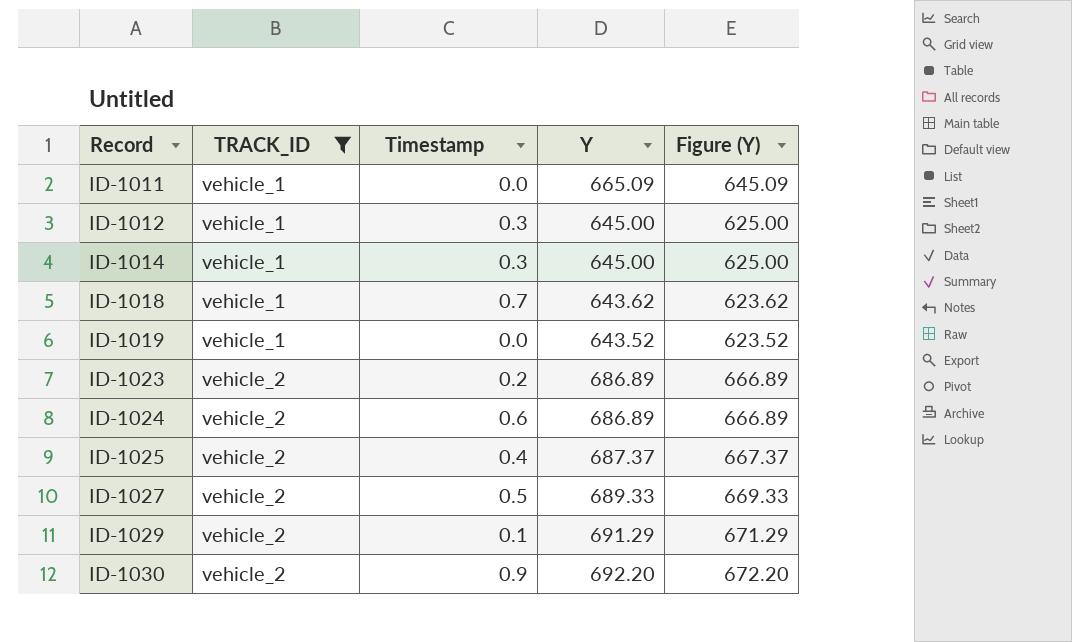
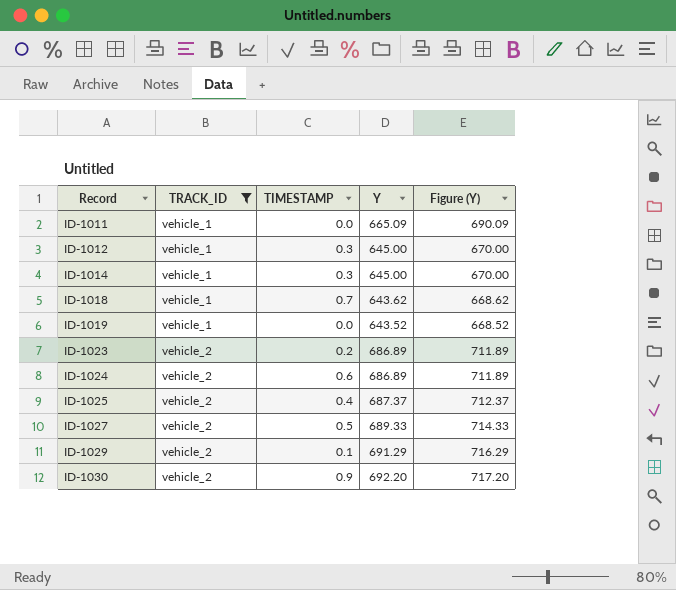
column name: Timestamp -> TIMESTAMP
column Figure (Y) | formula: [Y] - 20 -> [Y] + 25

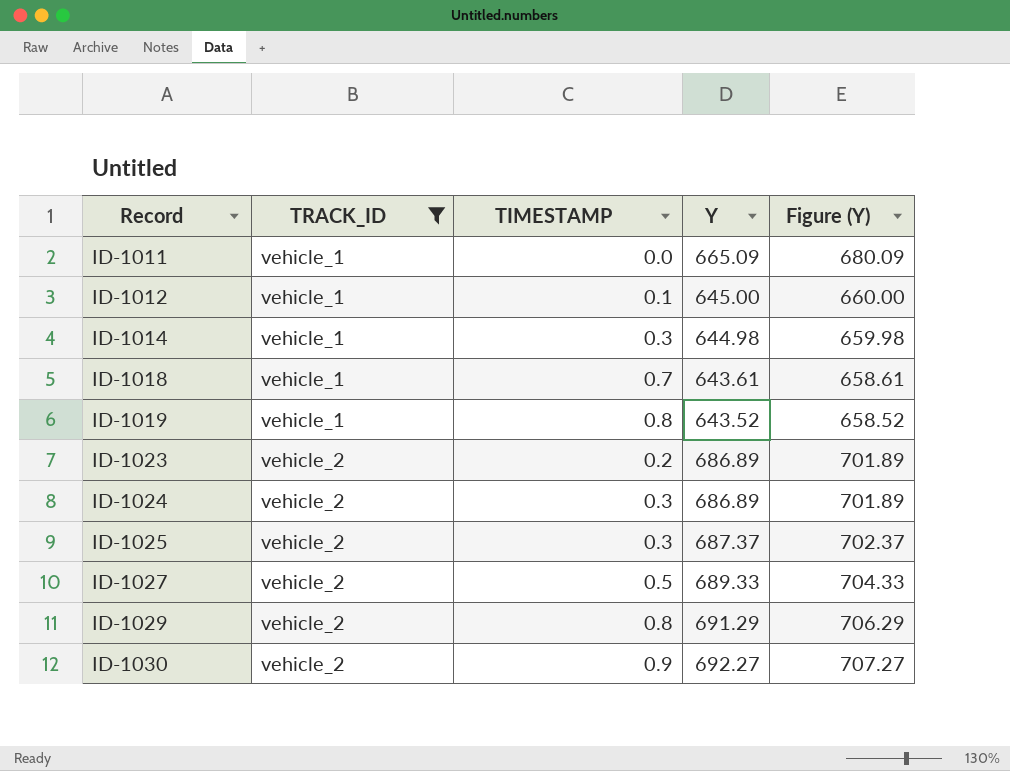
column Figure (Y) | formula: [Y] + 25 -> [Y] + 15
ID-1012 | TIMESTAMP: 0.3 -> 0.1
ID-1014 | Y: 645.00 -> 644.98
ID-1018 | Y: 643.62 -> 643.61
ID-1019 | TIMESTAMP: 0.0 -> 0.8
ID-1024 | TIMESTAMP: 0.6 -> 0.3
ID-1025 | TIMESTAMP: 0.4 -> 0.3
ID-1029 | TIMESTAMP: 0.1 -> 0.8
ID-1030 | Y: 692.20 -> 692.27

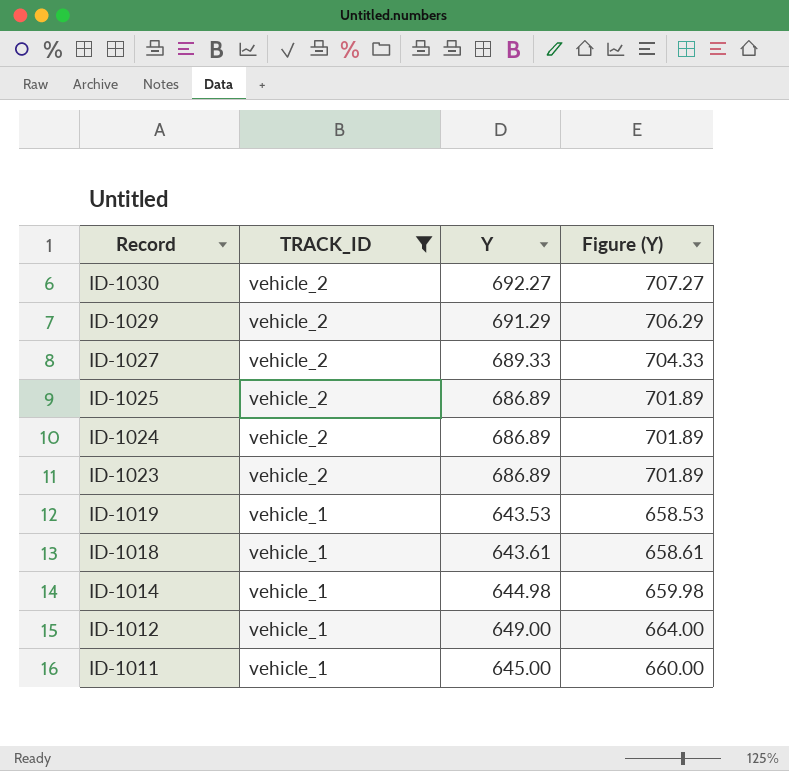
row order: Record ascending -> Record descending
column TIMESTAMP | position: 3 -> none
ID-1025 | Y: 687.37 -> 686.89
ID-1025 | Figure (Y): 702.37 -> 701.89
ID-1019 | Y: 643.52 -> 643.53
ID-1019 | Figure (Y): 658.52 -> 658.53
ID-1012 | Y: 645.00 -> 649.00
ID-1012 | Figure (Y): 660.00 -> 664.00
ID-1011 | Y: 665.09 -> 645.00
ID-1011 | Figure (Y): 680.09 -> 660.00

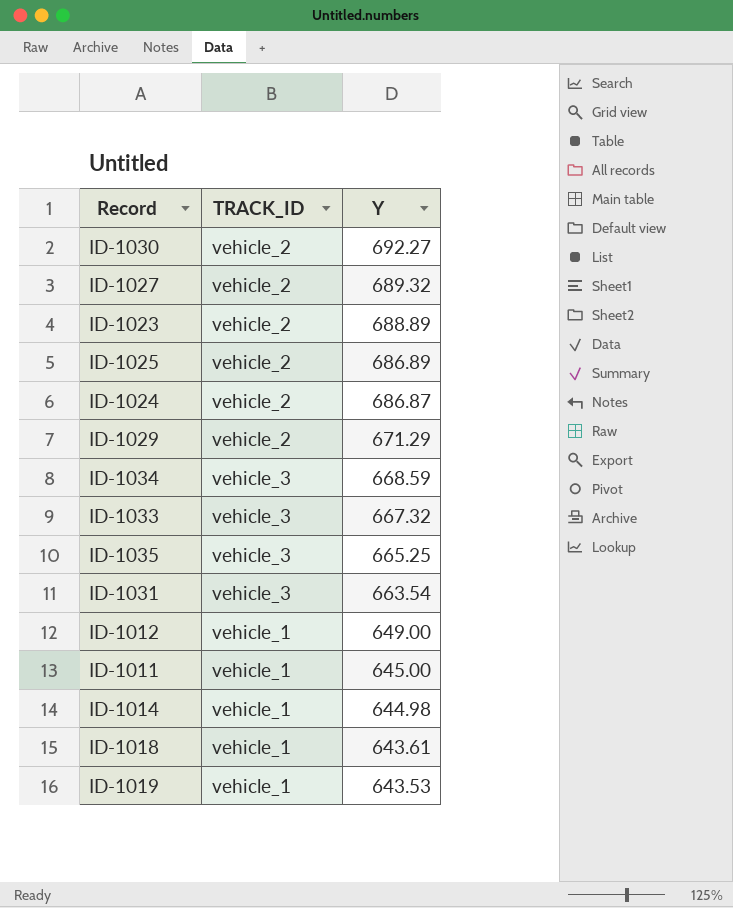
filter: TRACK_ID != vehicle_3 -> none
row order: Record descending -> Y descending
column Figure (Y) | formula: [Y] + 15 -> none
ID-1027 | Y: 689.33 -> 689.32
ID-1023 | Y: 686.89 -> 688.89
ID-1024 | Y: 686.89 -> 686.87
ID-1029 | Y: 691.29 -> 671.29

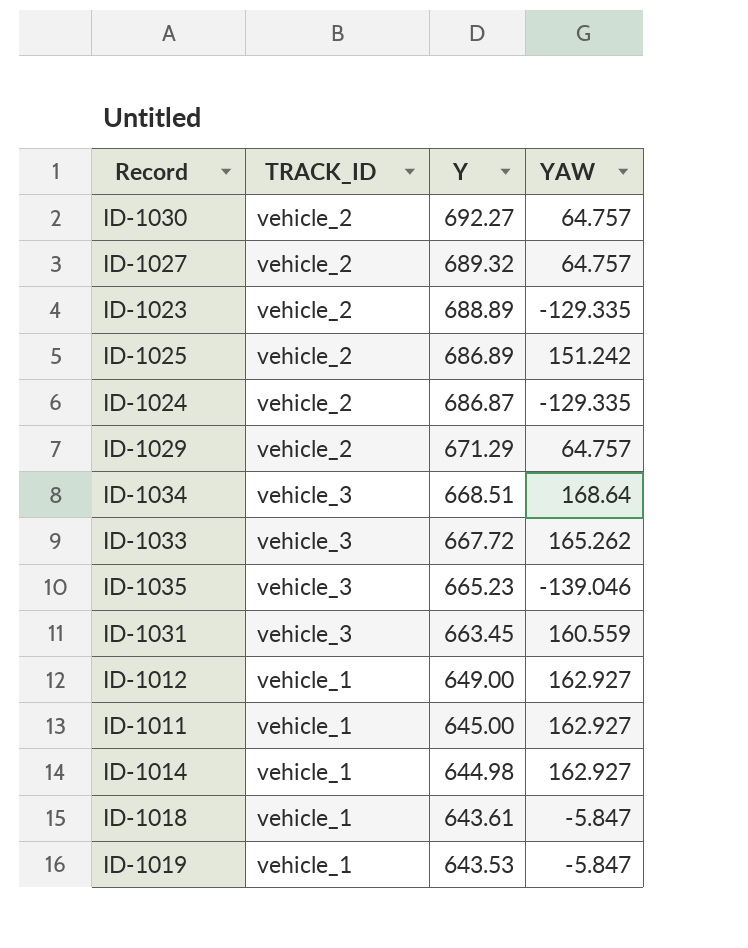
column YAW | position: none -> 4
ID-1034 | Y: 668.59 -> 668.51
ID-1033 | Y: 667.32 -> 667.72
ID-1035 | Y: 665.25 -> 665.23
ID-1031 | Y: 663.54 -> 663.45

